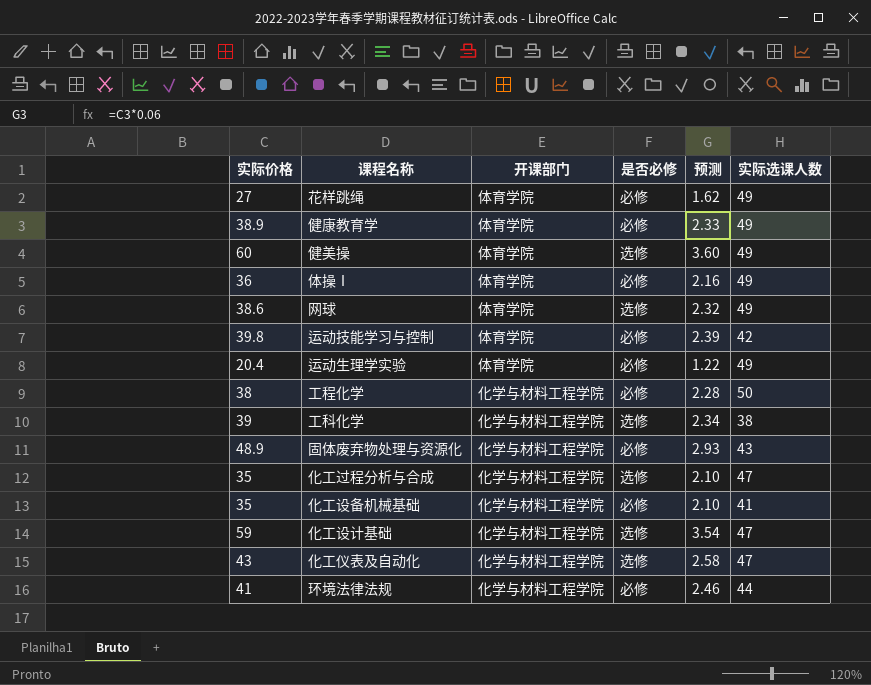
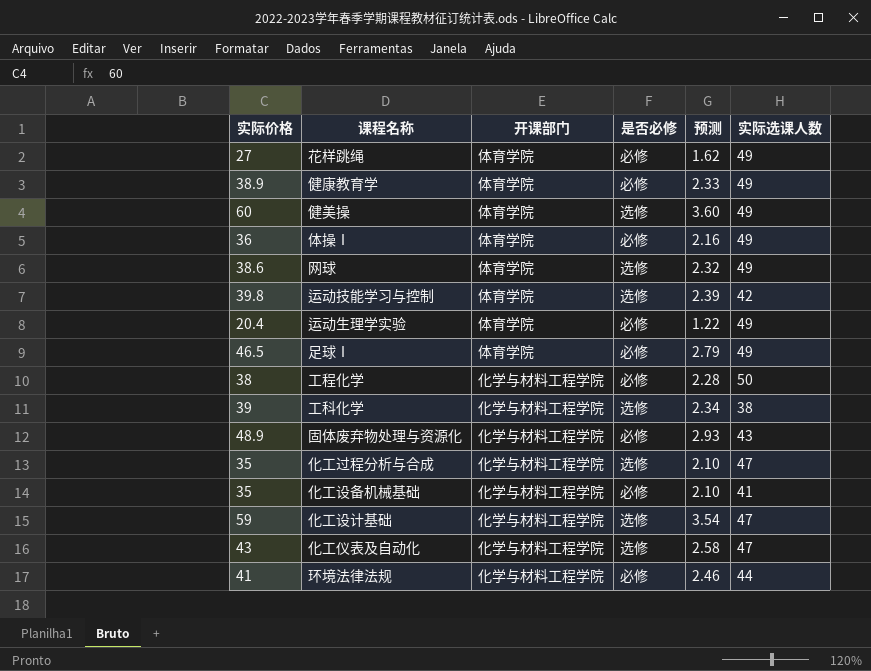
运动技能学习与控制 | 是否必修: 必修 -> 选修
row 足球Ⅰ: none -> 46.5 | 体育学院 | 必修 | 2.79 | 49

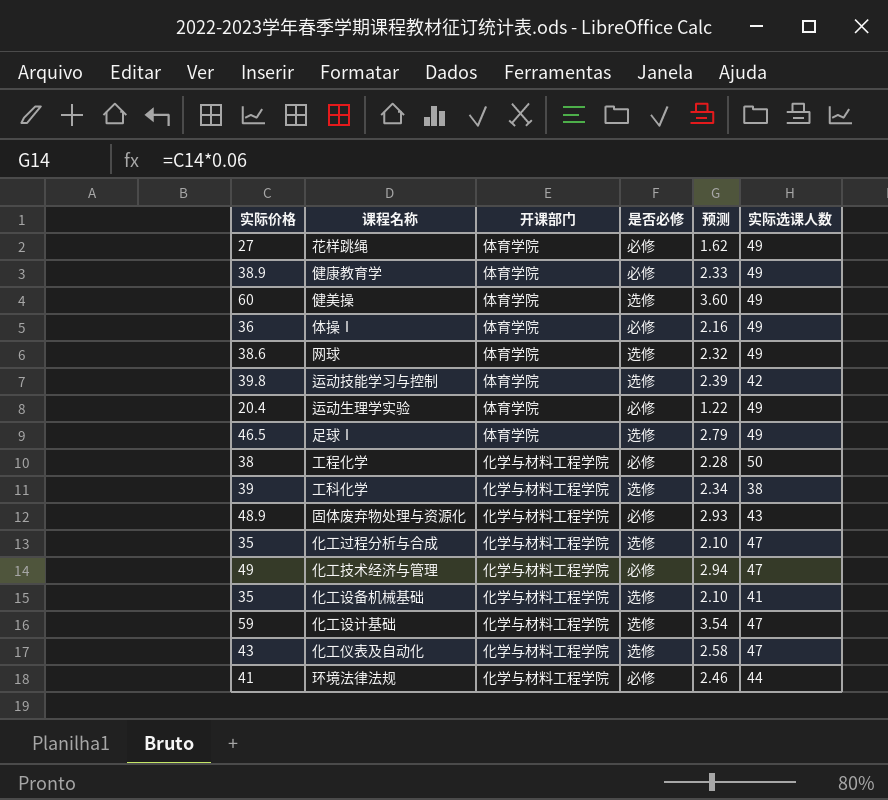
足球Ⅰ | 是否必修: 必修 -> 选修
row 化工技术经济与管理: none -> 49 | 化学与材料工程学院 | 必修 | 2.94 | 47
化工设备机械基础 | 是否必修: 必修 -> 选修

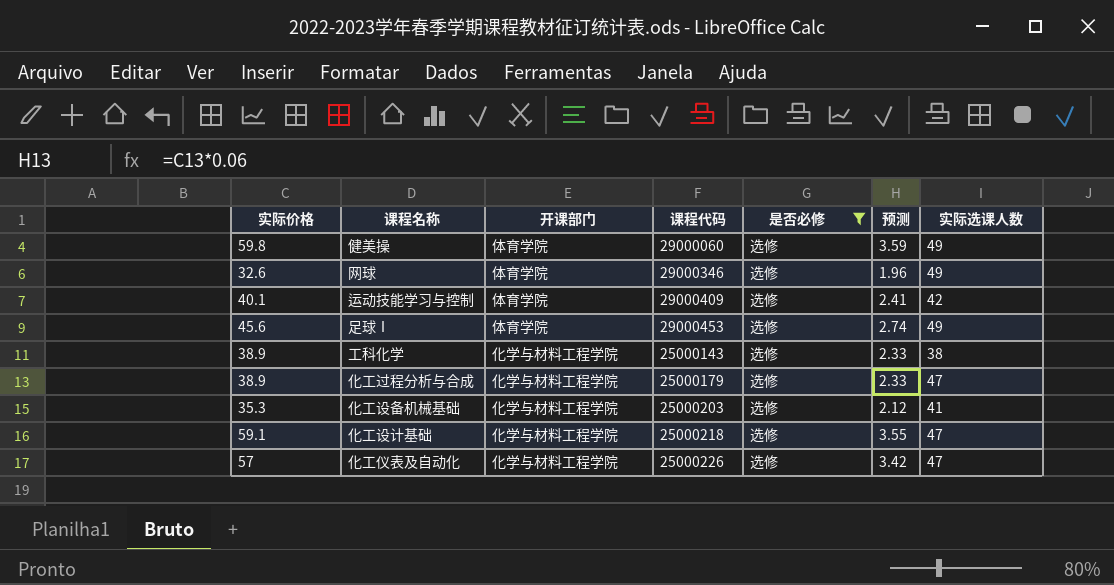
filter: none -> 是否必修 = 选修
column 课程代码 | position: none -> 4
健美操 | 实际价格: 60 -> 59.8
健美操 | 预测: 3.60 -> 3.59
网球 | 实际价格: 38.6 -> 32.6
网球 | 预测: 2.32 -> 1.96
运动技能学习与控制 | 实际价格: 39.8 -> 40.1
运动技能学习与控制 | 预测: 2.39 -> 2.41
足球Ⅰ | 实际价格: 46.5 -> 45.6
足球Ⅰ | 预测: 2.79 -> 2.74
工科化学 | 实际价格: 39 -> 38.9
工科化学 | 预测: 2.34 -> 2.33
化工过程分析与合成 | 实际价格: 35 -> 38.9
化工过程分析与合成 | 预测: 2.10 -> 2.33
化工设备机械基础 | 实际价格: 35 -> 35.3
化工设备机械基础 | 预测: 2.10 -> 2.12
化工设计基础 | 实际价格: 59 -> 59.1
化工设计基础 | 预测: 3.54 -> 3.55
化工仪表及自动化 | 实际价格: 43 -> 57
化工仪表及自动化 | 预测: 2.58 -> 3.42

